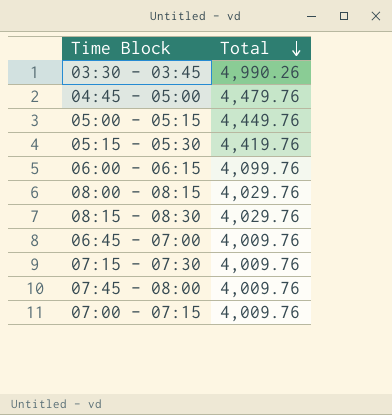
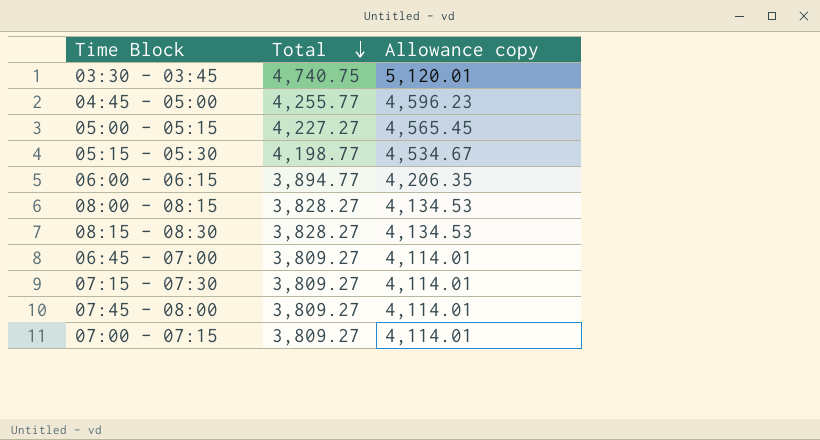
column Allowance copy | formula: none -> [Total] * 1.08
03:30 - 03:45 | Total: 4,990.26 -> 4,740.75
04:45 - 05:00 | Total: 4,479.76 -> 4,255.77
05:00 - 05:15 | Total: 4,449.76 -> 4,227.27
05:15 - 05:30 | Total: 4,419.76 -> 4,198.77
06:00 - 06:15 | Total: 4,099.76 -> 3,894.77
08:00 - 08:15 | Total: 4,029.76 -> 3,828.27
08:15 - 08:30 | Total: 4,029.76 -> 3,828.27
06:45 - 07:00 | Total: 4,009.76 -> 3,809.27
07:15 - 07:30 | Total: 4,009.76 -> 3,809.27
07:45 - 08:00 | Total: 4,009.76 -> 3,809.27
07:00 - 07:15 | Total: 4,009.76 -> 3,809.27

